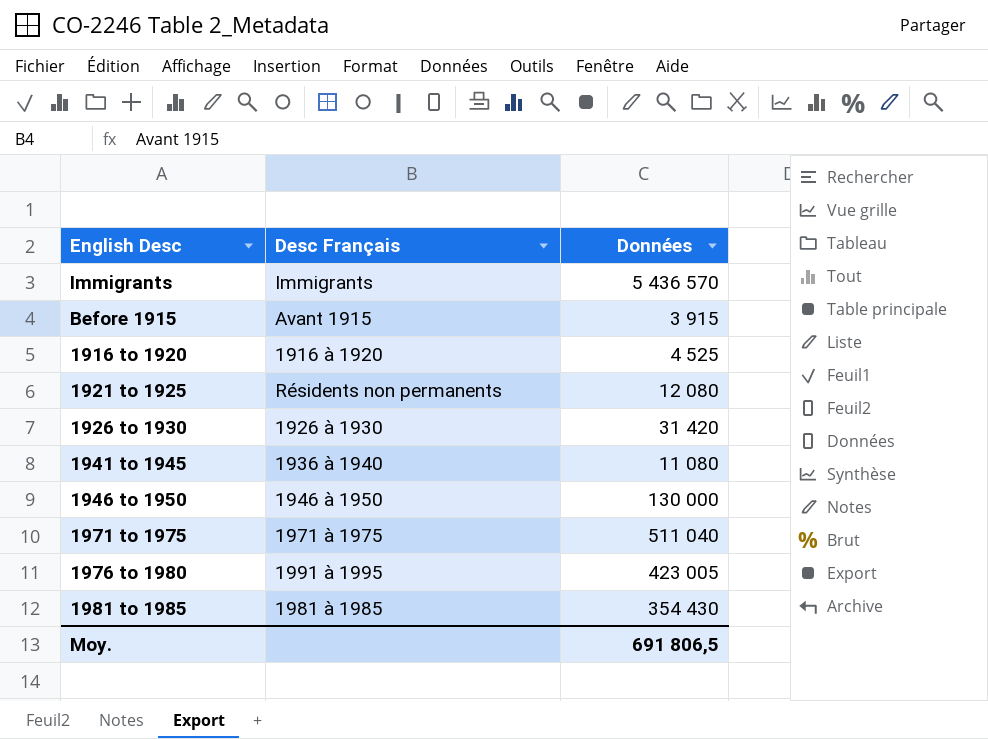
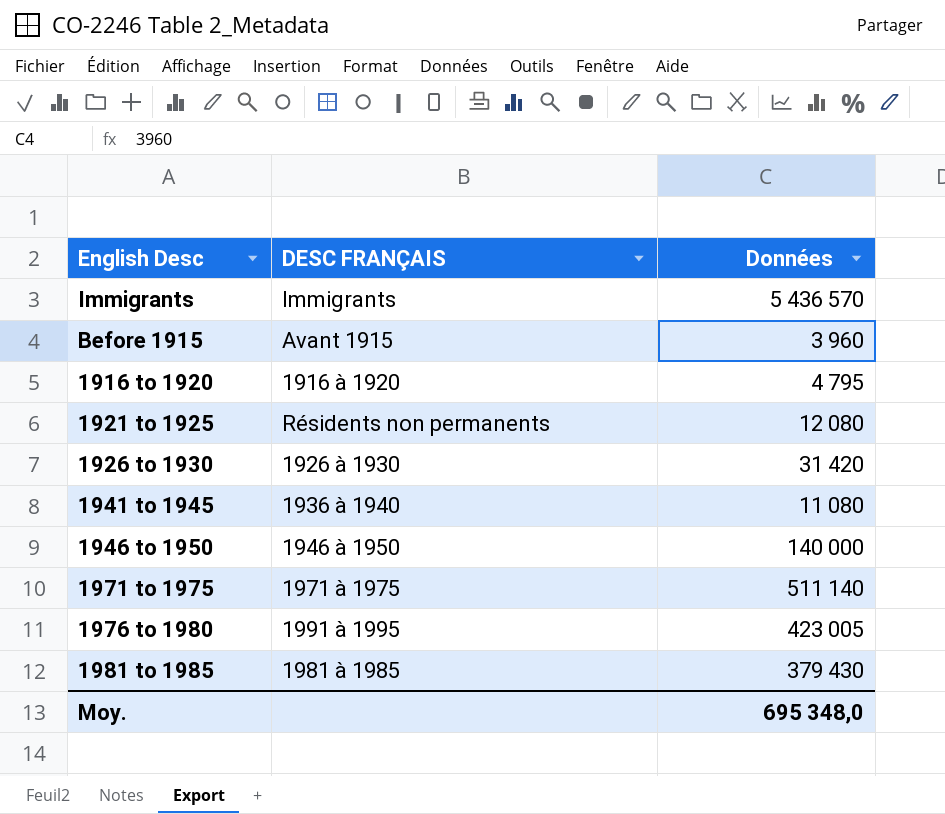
column name: Desc Français -> DESC FRANÇAIS
Before 1915 | Données: 3 915 -> 3 960
1916 to 1920 | Données: 4 525 -> 4 795
1946 to 1950 | Données: 130 000 -> 140 000
1971 to 1975 | Données: 511 040 -> 511 140
1981 to 1985 | Données: 354 430 -> 379 430
Moy. | Données: 691 806,5 -> 695 348,0

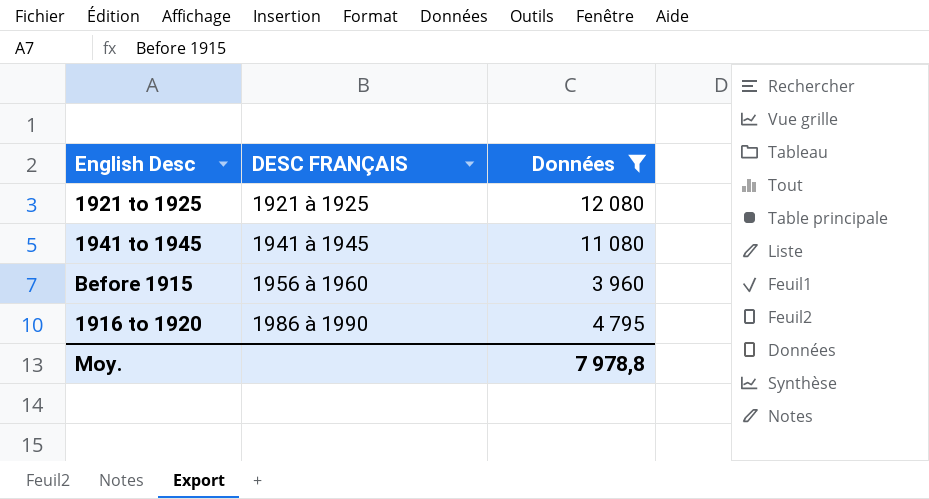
filter: none -> Données <= 12 080
row order: none -> DESC FRANÇAIS ascending
1921 to 1925 | DESC FRANÇAIS: Résidents non permanents -> 1921 à 1925
1941 to 1945 | DESC FRANÇAIS: 1936 à 1940 -> 1941 à 1945
Before 1915 | DESC FRANÇAIS: Avant 1915 -> 1956 à 1960
1916 to 1920 | DESC FRANÇAIS: 1916 à 1920 -> 1986 à 1990
Moy. | Données: 695 348,0 -> 7 978,8

